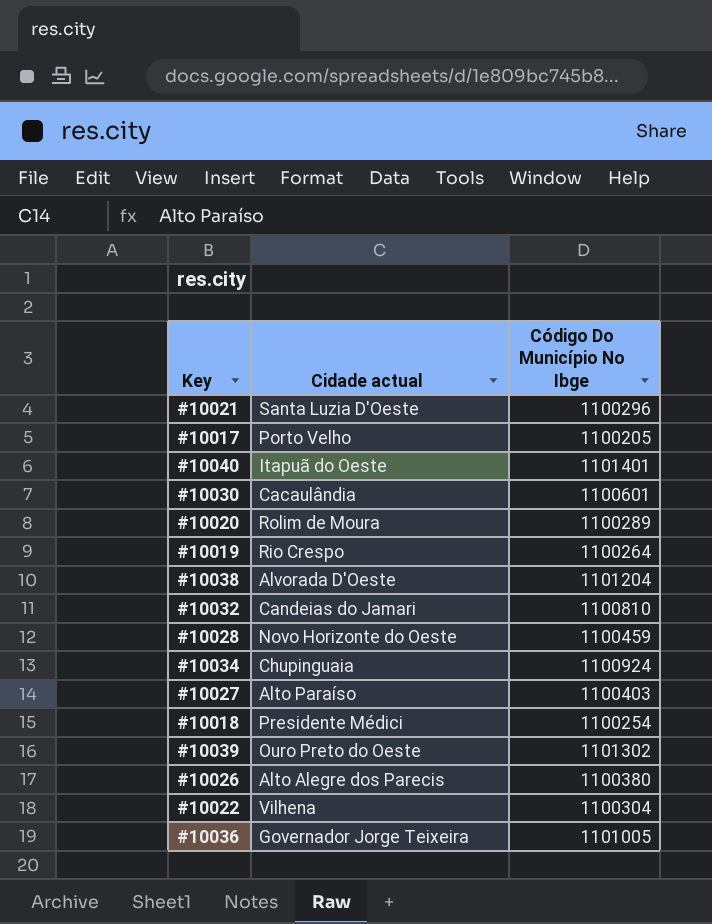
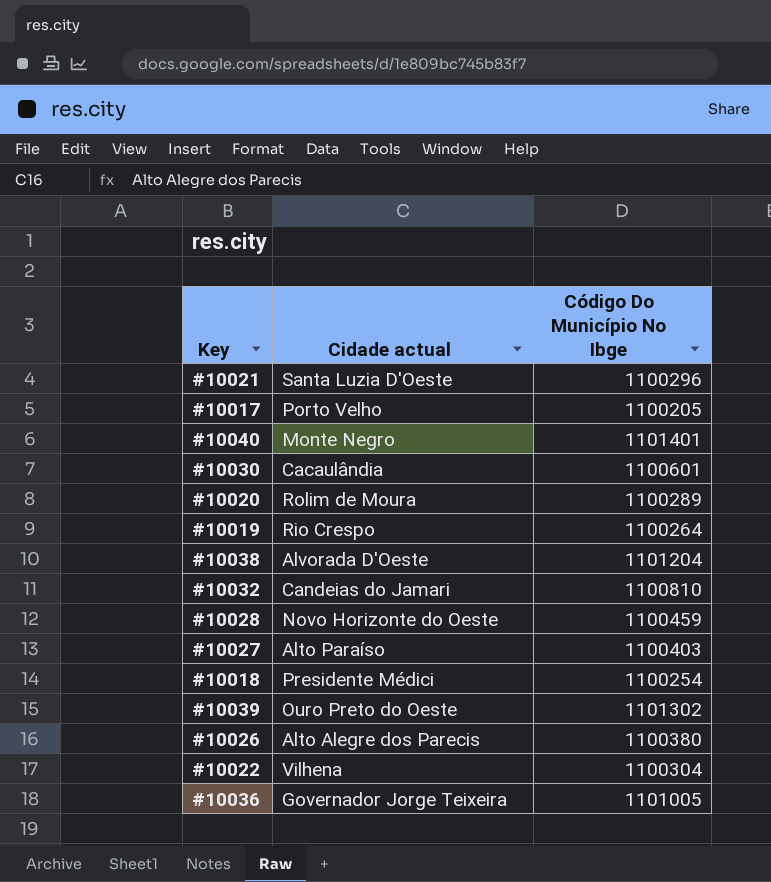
row #10034: Chupinguaia | 1100924 -> none
#10040 | Cidade actual: Itapuã do Oeste -> Monte Negro

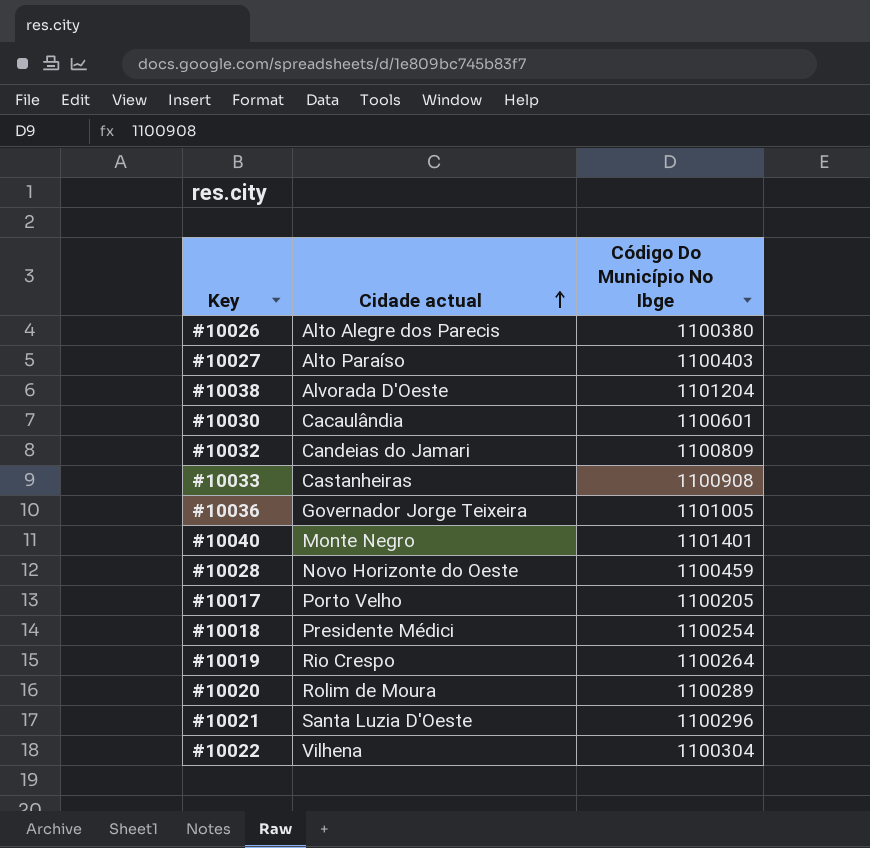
row order: none -> Cidade actual ascending
row #10039: Ouro Preto do Oeste | 1101302 -> none
#10032 | Código Do Município No Ibge: 1100810 -> 1100809
row #10033: none -> Castanheiras | 1100908

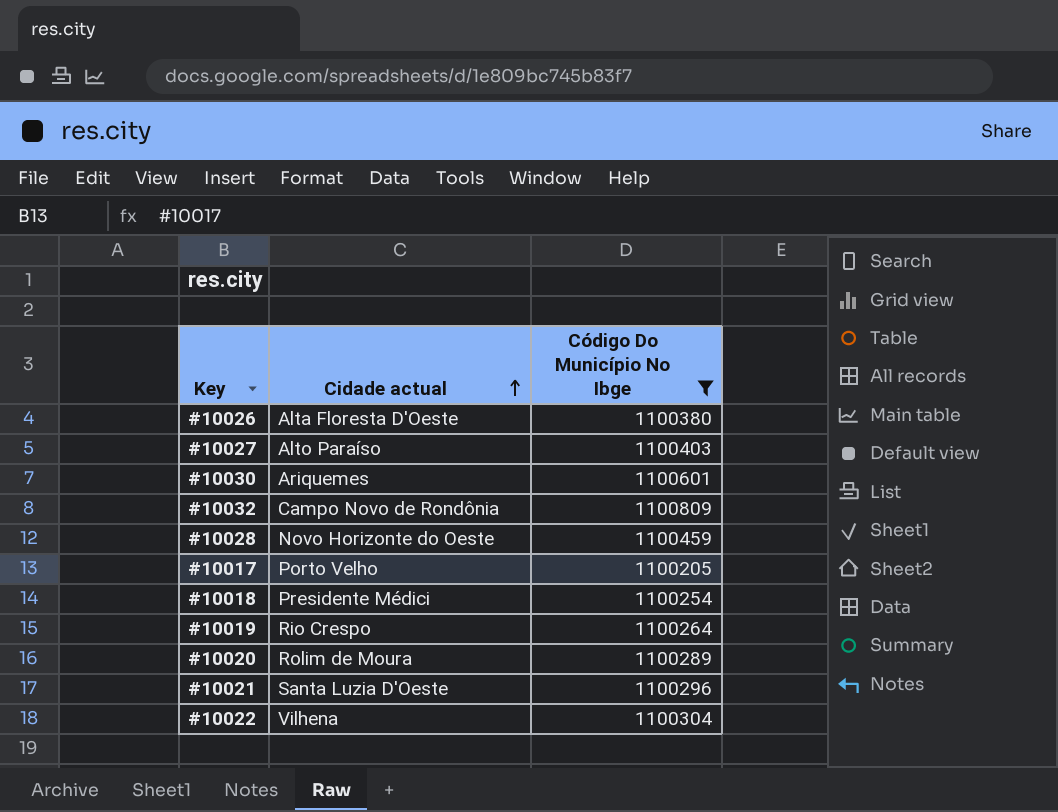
filter: none -> Código Do Município No Ibge <= 1100809
#10026 | Cidade actual: Alto Alegre dos Parecis -> Alta Floresta D'Oeste
#10030 | Cidade actual: Cacaulândia -> Ariquemes
#10032 | Cidade actual: Candeias do Jamari -> Campo Novo de Rondônia

